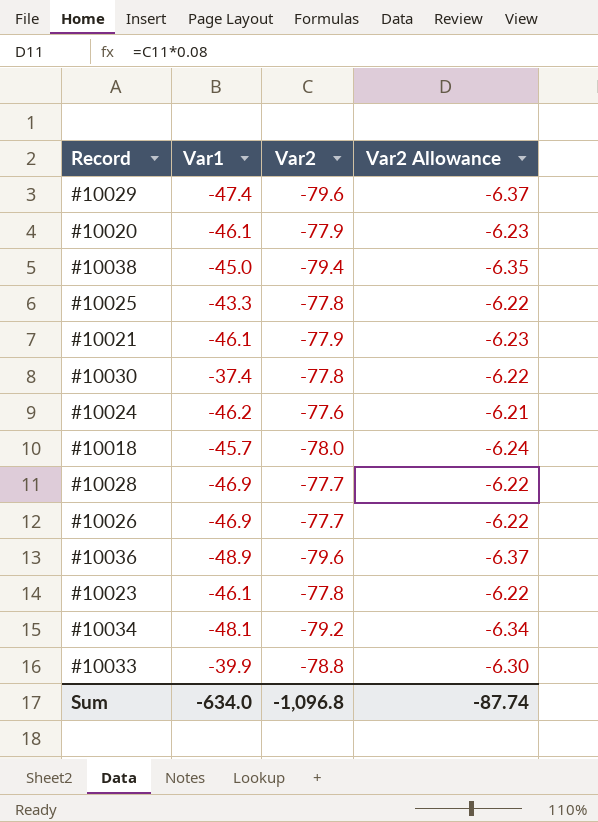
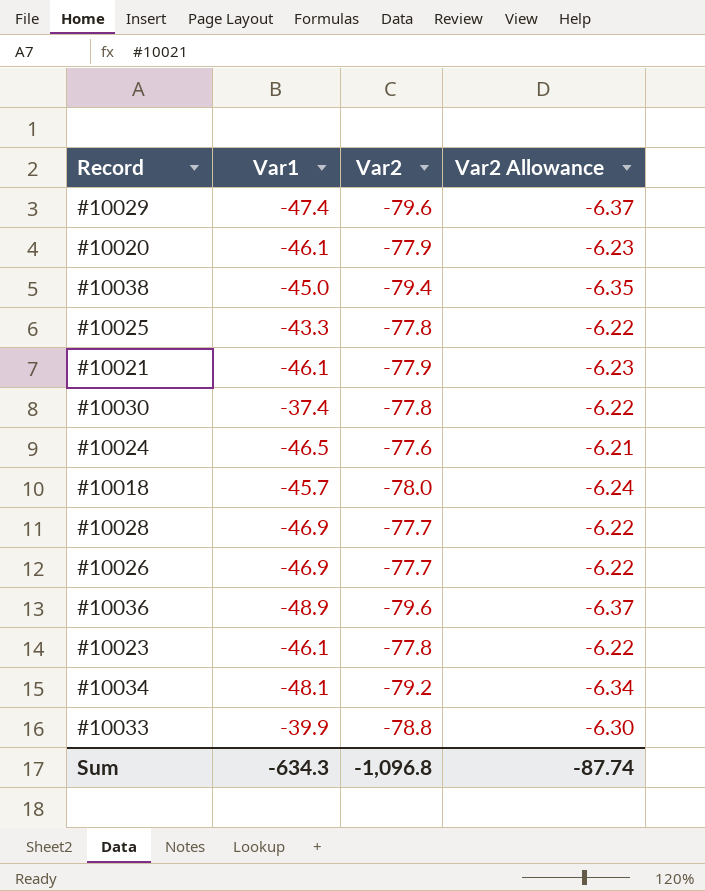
#10024 | Var1: -46.2 -> -46.5
Sum | Var1: -634.0 -> -634.3

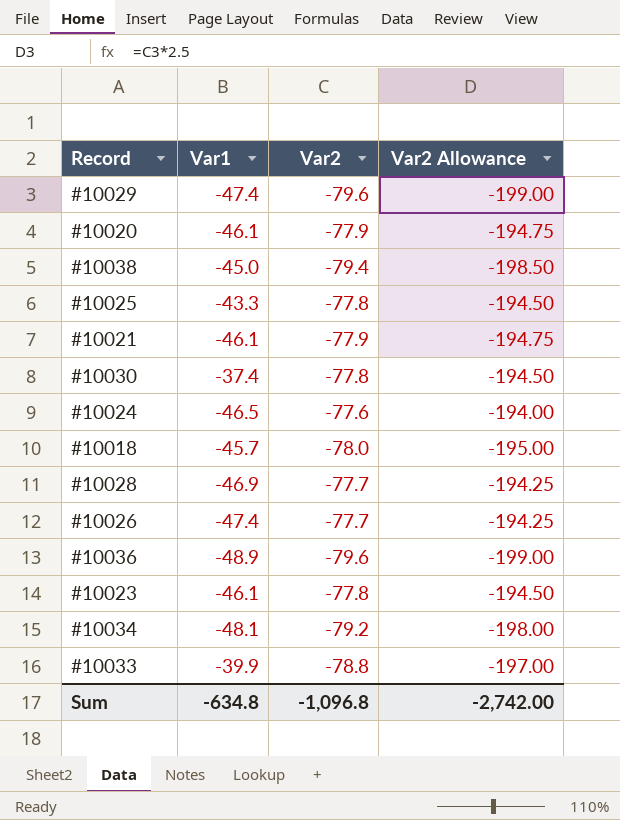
column Var2 Allowance | formula: [Var2] * 0.08 -> [Var2] * 2.5
#10026 | Var1: -46.9 -> -47.4
Sum | Var1: -634.3 -> -634.8
Sum | Var2 Allowance: -87.74 -> -2,742.00

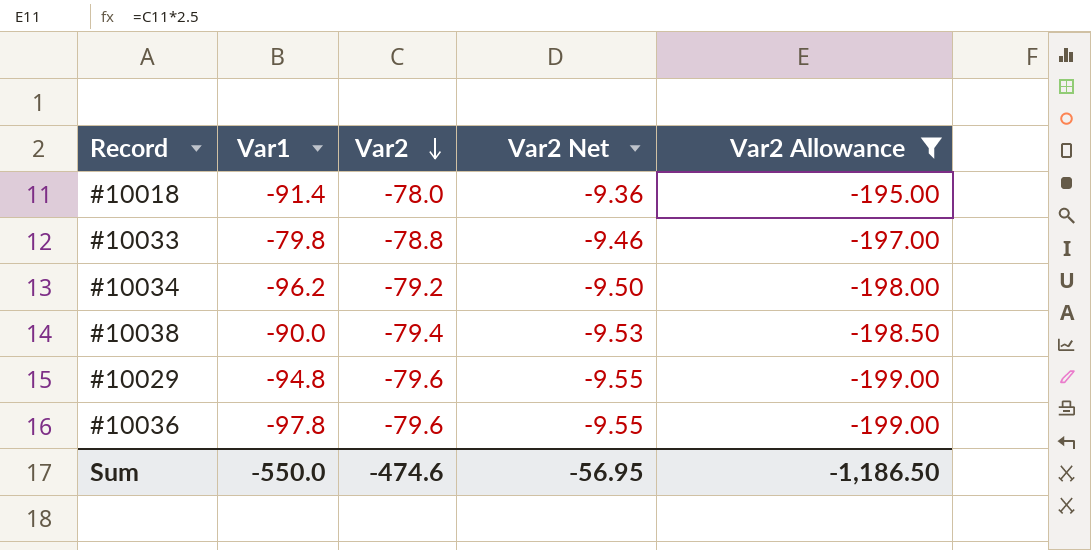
filter: none -> Var2 Allowance <= -195.00
row order: none -> Var2 descending
column Var2 Net | formula: none -> [Var2] * 0.12
#10018 | Var1: -45.7 -> -91.4
#10033 | Var1: -39.9 -> -79.8
#10034 | Var1: -48.1 -> -96.2
#10038 | Var1: -45.0 -> -90.0
#10029 | Var1: -47.4 -> -94.8
#10036 | Var1: -48.9 -> -97.8
Sum | Var1: -634.8 -> -550.0
Sum | Var2: -1,096.8 -> -474.6
Sum | Var2 Allowance: -2,742.00 -> -1,186.50

